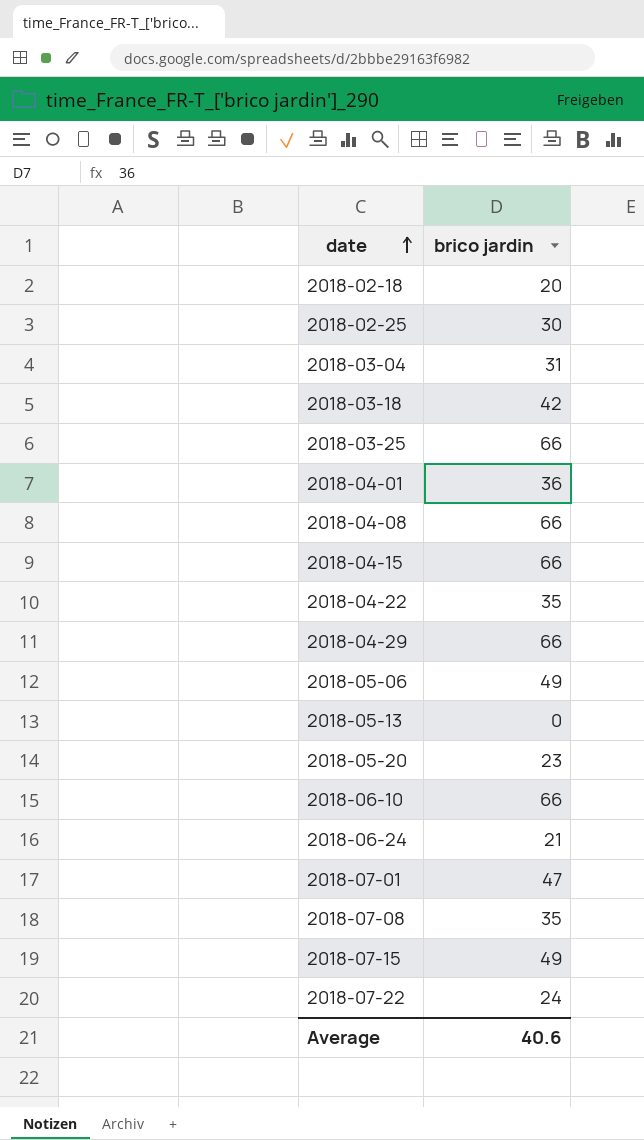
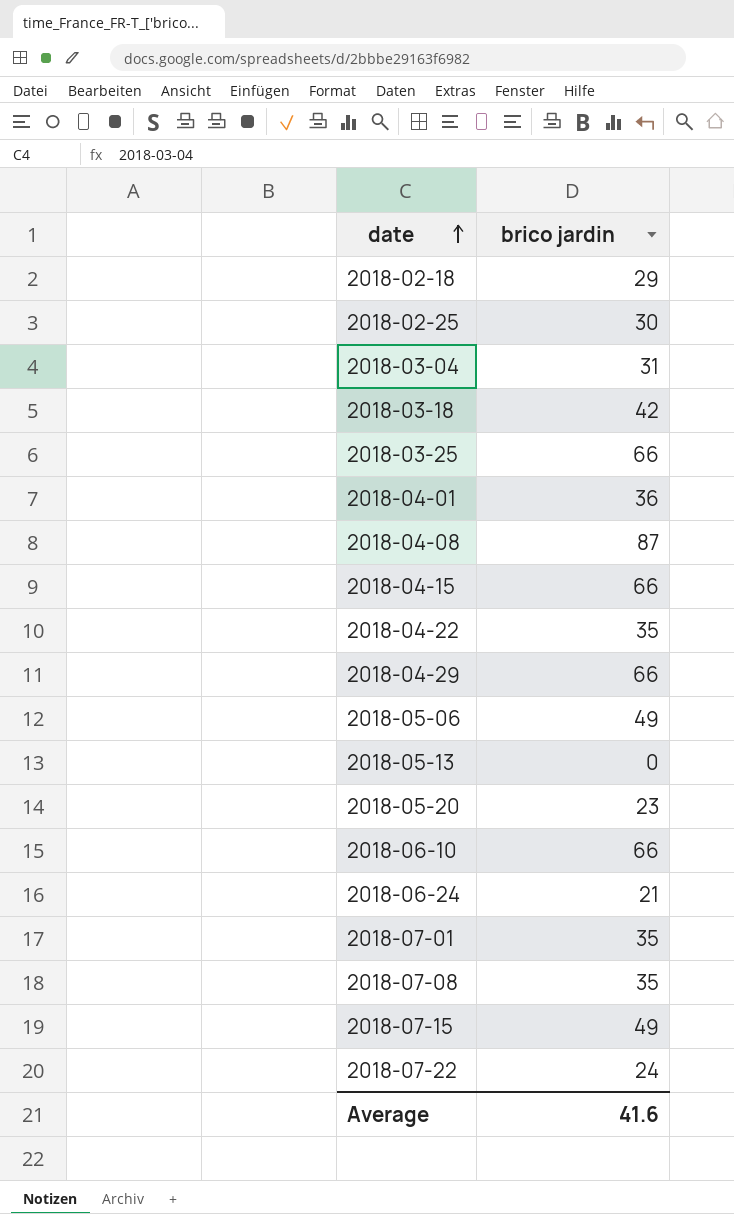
2018-02-18 | brico jardin: 20 -> 29
2018-04-08 | brico jardin: 66 -> 87
2018-07-01 | brico jardin: 47 -> 35
Average | brico jardin: 40.6 -> 41.6

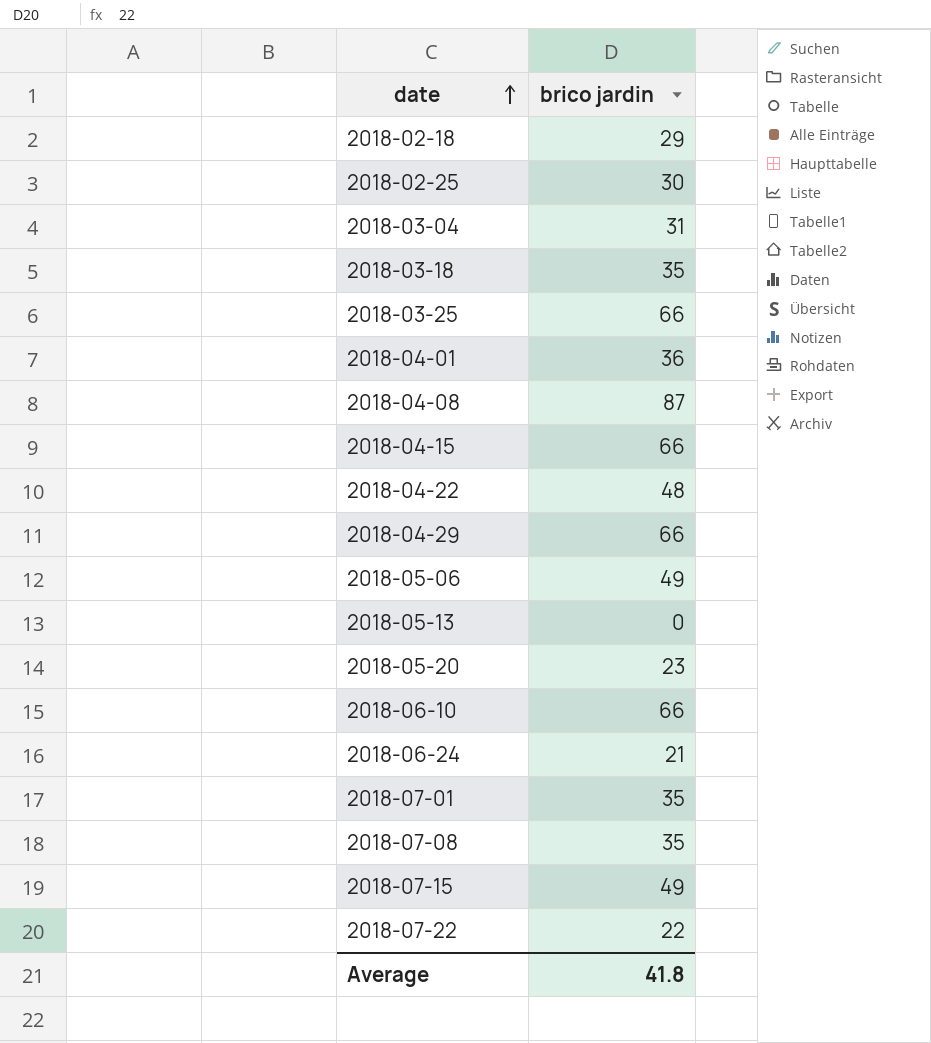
2018-03-18 | brico jardin: 42 -> 35
2018-04-22 | brico jardin: 35 -> 48
2018-07-22 | brico jardin: 24 -> 22
Average | brico jardin: 41.6 -> 41.8

